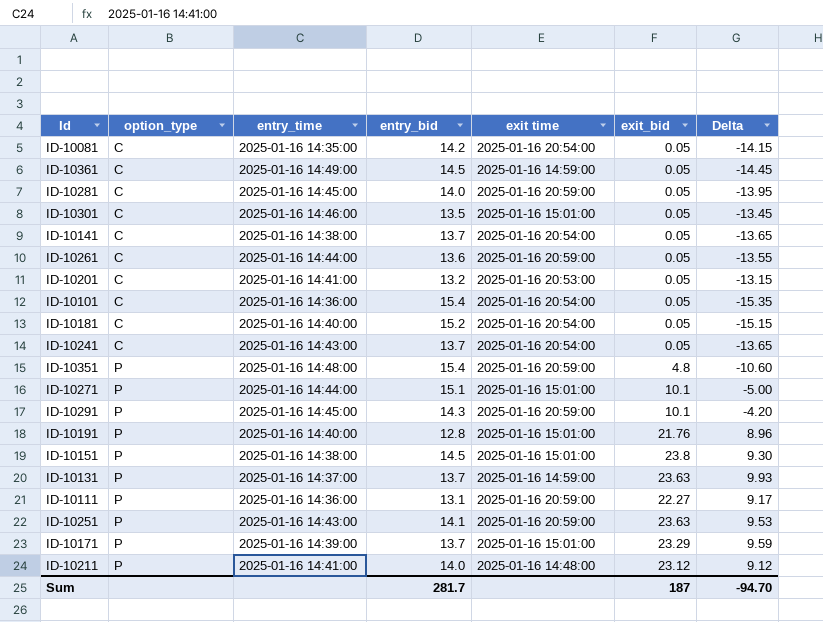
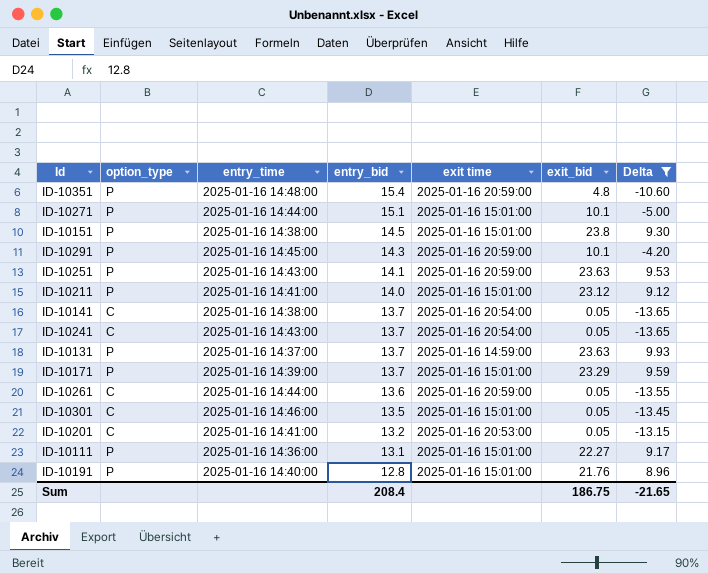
filter: none -> Delta >= -13.65
row order: option_type ascending -> entry_bid descending
ID-10211 | exit time: 2025-01-16 14:48:00 -> 2025-01-16 15:01:00
ID-10111 | exit time: 2025-01-16 20:59:00 -> 2025-01-16 15:01:00
Sum | entry_bid: 281.7 -> 208.4
Sum | exit_bid: 187 -> 186.75
Sum | Delta: -94.70 -> -21.65

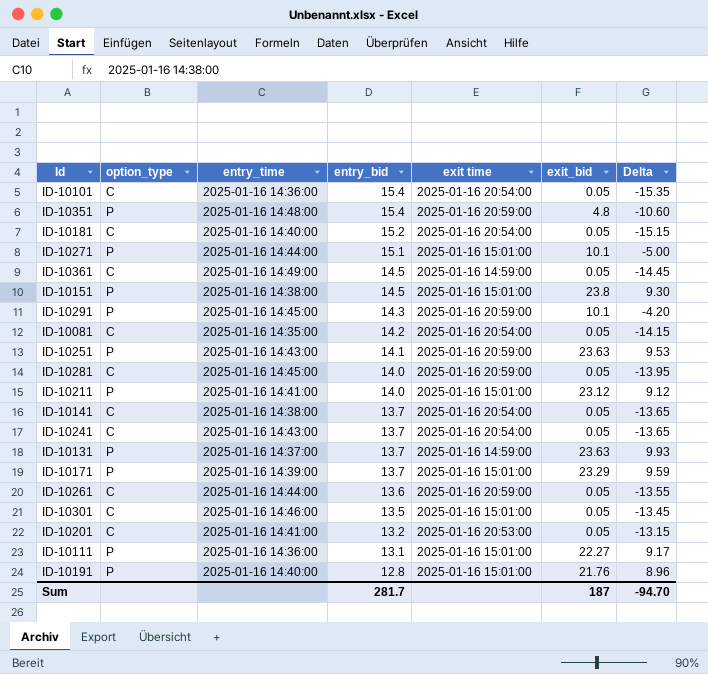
filter: Delta >= -13.65 -> none
Sum | entry_bid: 208.4 -> 281.7
Sum | exit_bid: 186.75 -> 187
Sum | Delta: -21.65 -> -94.70

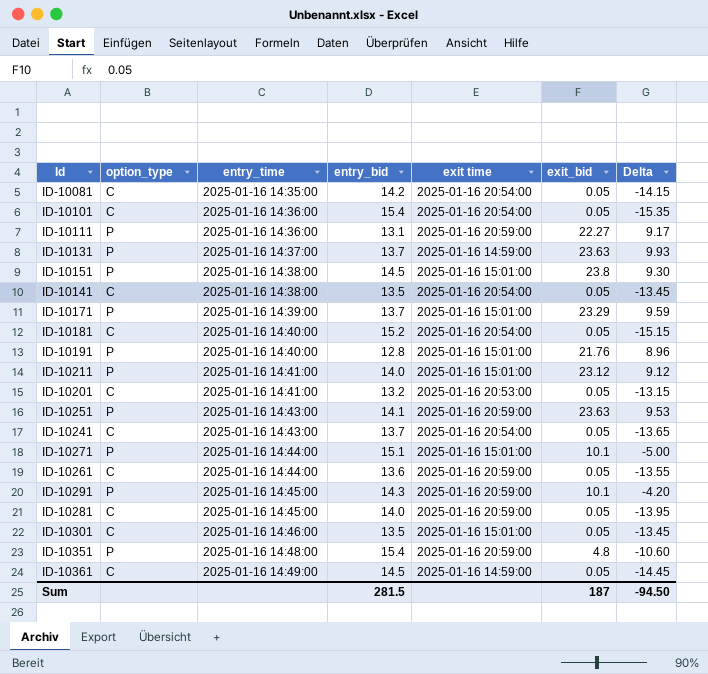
row order: entry_bid descending -> entry_time ascending
ID-10111 | exit time: 2025-01-16 15:01:00 -> 2025-01-16 20:59:00
ID-10141 | entry_bid: 13.7 -> 13.5
ID-10141 | Delta: -13.65 -> -13.45
Sum | entry_bid: 281.7 -> 281.5
Sum | Delta: -94.70 -> -94.50

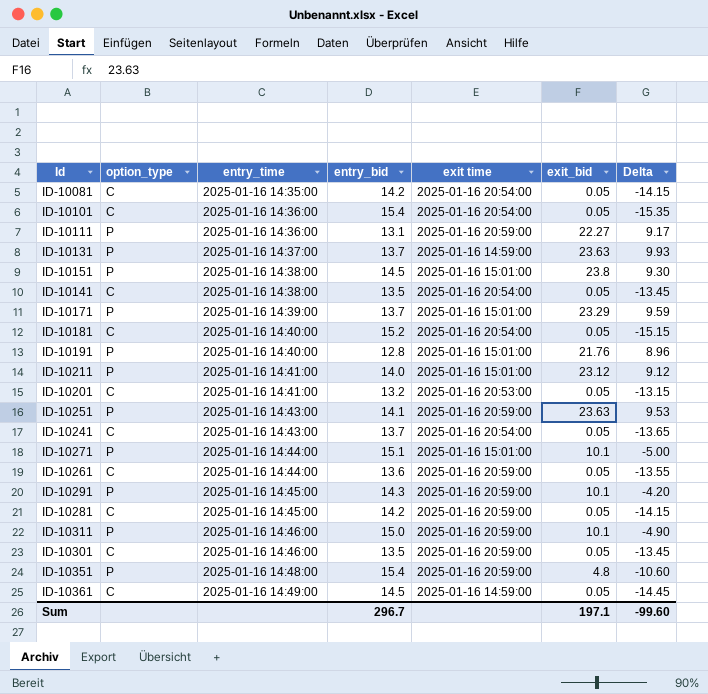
ID-10281 | entry_bid: 14.0 -> 14.2
ID-10281 | Delta: -13.95 -> -14.15
row ID-10311: none -> P | 2025-01-16 14:46:00 | 15.0 | 2025-01-16 20:59:00 | 10.1 | -4.90
ID-10301 | exit time: 2025-01-16 15:01:00 -> 2025-01-16 20:59:00
Sum | entry_bid: 281.5 -> 296.7
Sum | exit_bid: 187 -> 197.1
Sum | Delta: -94.50 -> -99.60

